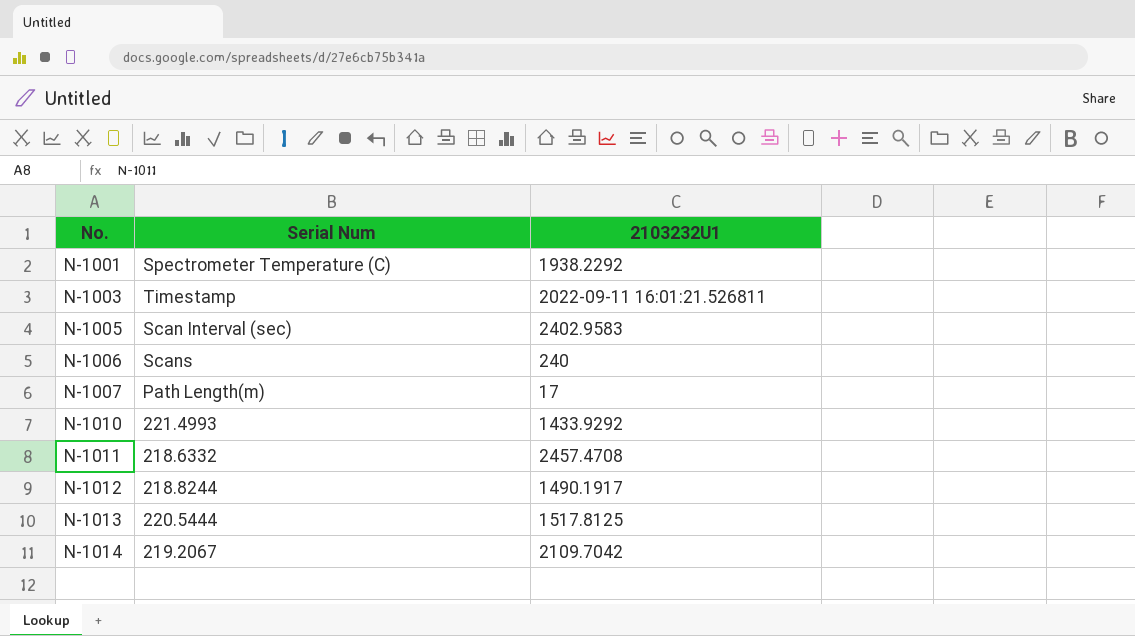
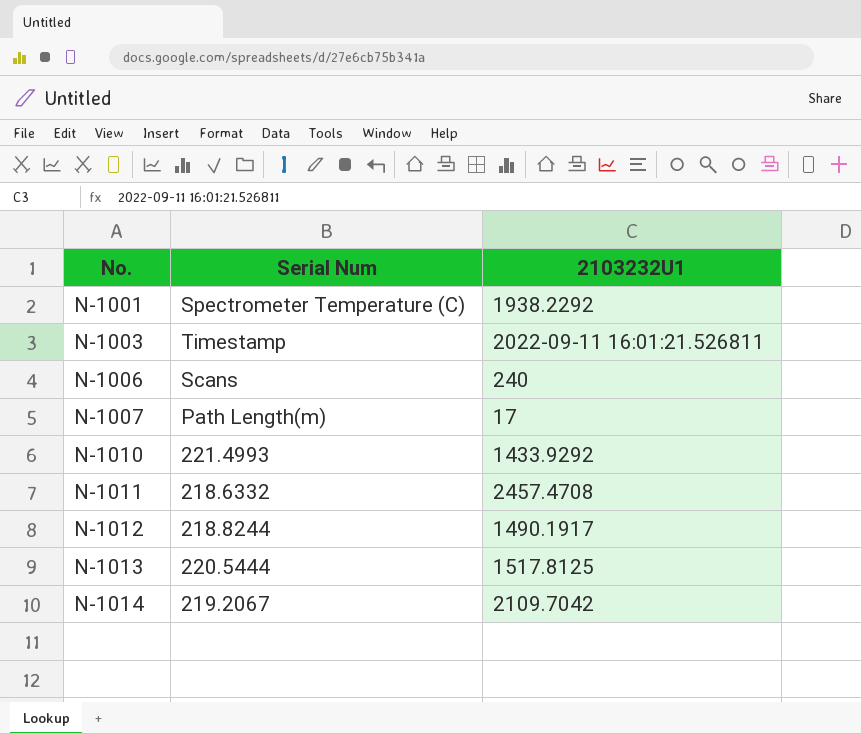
row N-1005: Scan Interval (sec) | 2402.9583 -> none

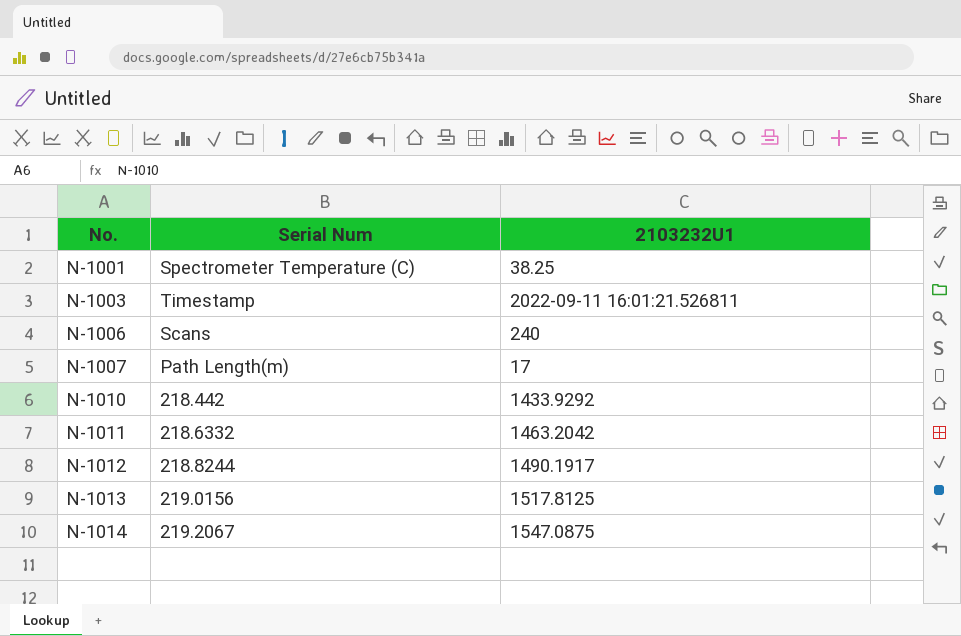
N-1001 | 2103232U1: 1938.2292 -> 38.25
N-1010 | Serial Num: 221.4993 -> 218.442
N-1011 | 2103232U1: 2457.4708 -> 1463.2042
N-1013 | Serial Num: 220.5444 -> 219.0156
N-1014 | 2103232U1: 2109.7042 -> 1547.0875

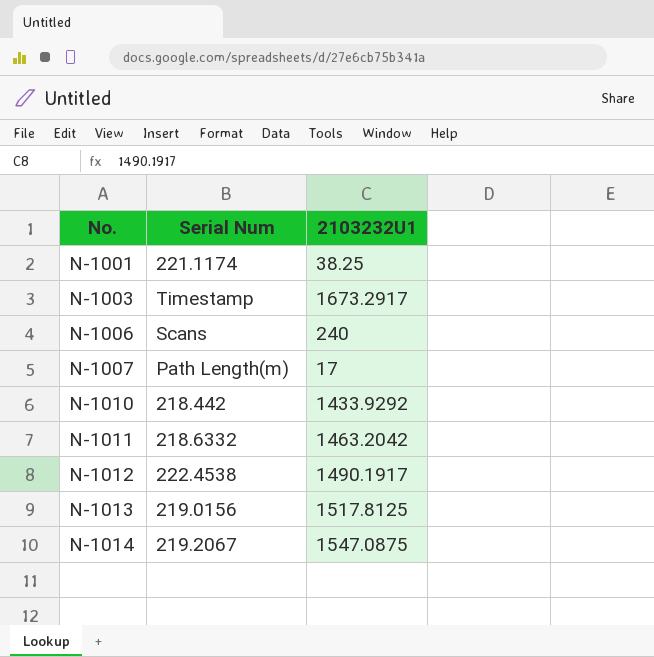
N-1001 | Serial Num: Spectrometer Temperature (C) -> 221.1174
N-1003 | 2103232U1: 2022-09-11 16:01:21.526811 -> 1673.2917
N-1012 | Serial Num: 218.8244 -> 222.4538

